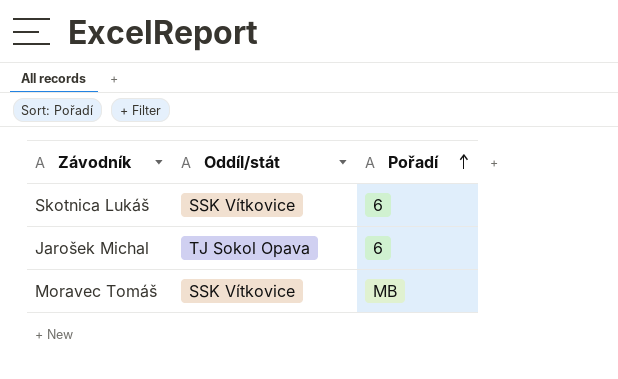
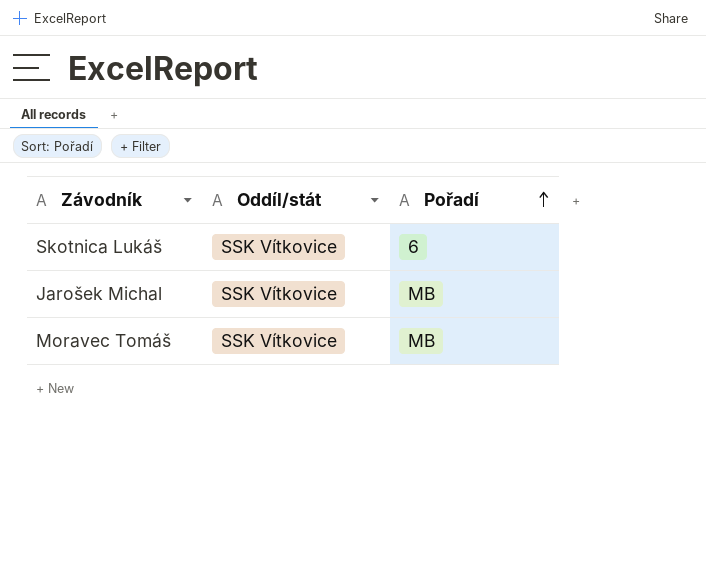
Jarošek Michal | Oddíl/stát: TJ Sokol Opava -> SSK Vítkovice
Jarošek Michal | Pořadí: 6 -> MB

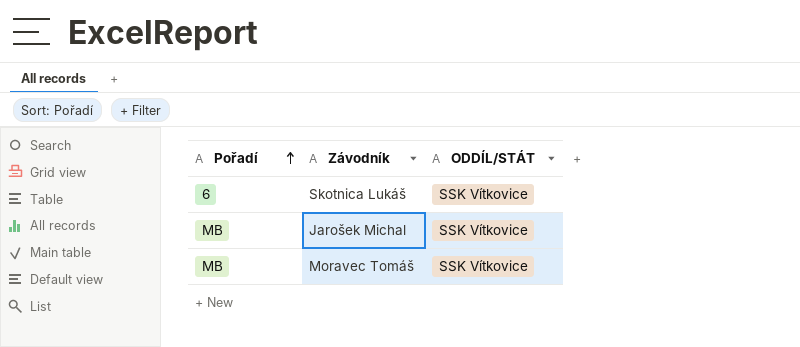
column Pořadí | position: 3 -> 1
column name: Oddíl/stát -> ODDÍL/STÁT

